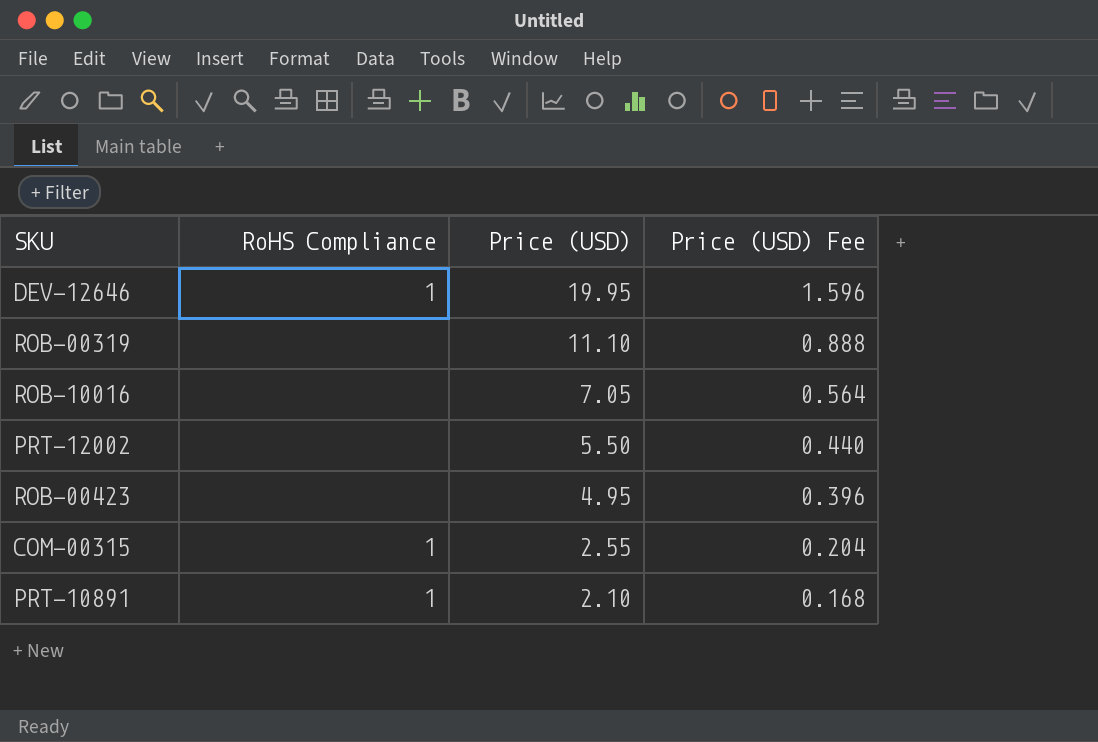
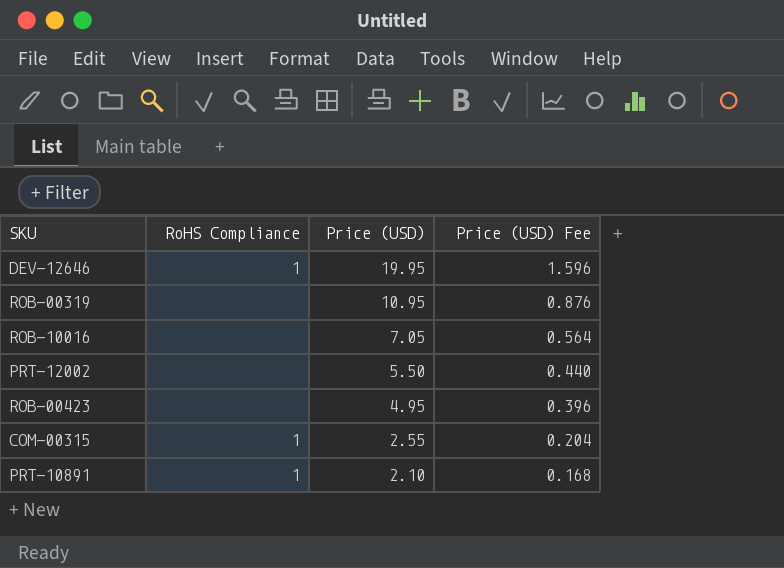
ROB-00319 | Price (USD): 11.10 -> 10.95
ROB-00319 | Price (USD) Fee: 0.888 -> 0.876

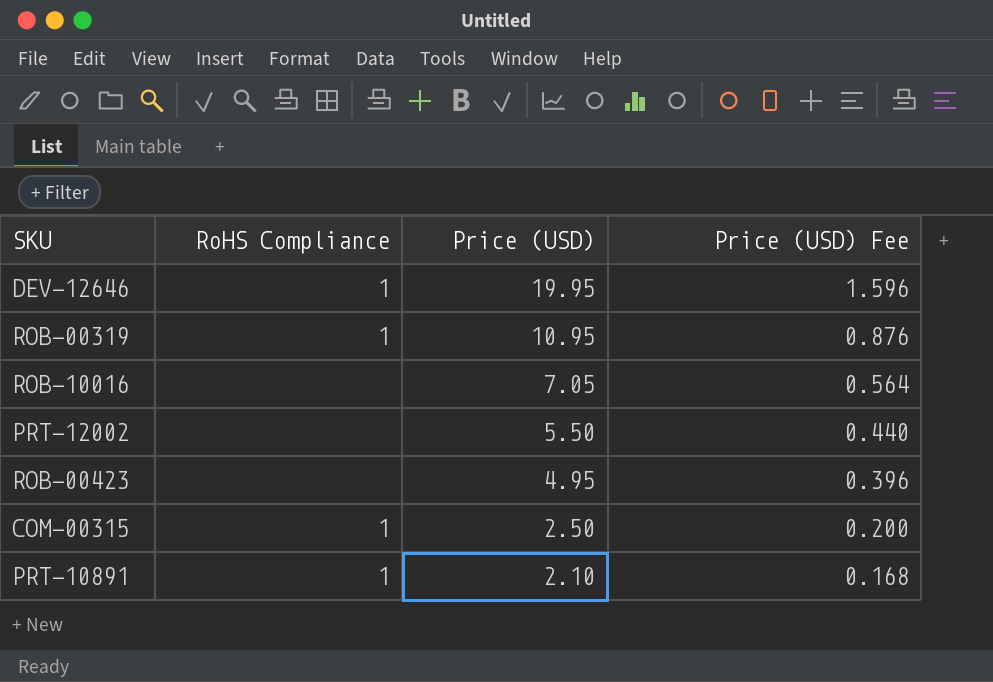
ROB-00319 | RoHS Compliance: none -> 1
COM-00315 | Price (USD): 2.55 -> 2.50
COM-00315 | Price (USD) Fee: 0.204 -> 0.200

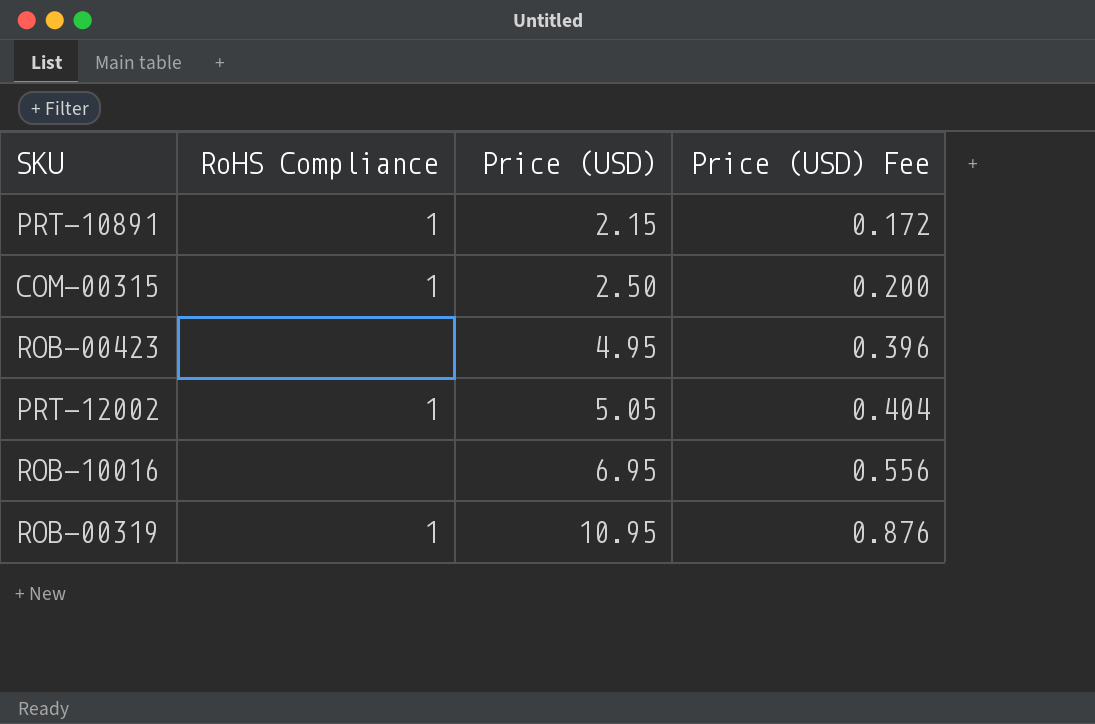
row order: Price (USD) descending -> Price (USD) ascending
row DEV-12646: 1 | 19.95 | 1.596 -> none
PRT-10891 | Price (USD): 2.10 -> 2.15
PRT-10891 | Price (USD) Fee: 0.168 -> 0.172
PRT-12002 | RoHS Compliance: none -> 1
PRT-12002 | Price (USD): 5.50 -> 5.05
PRT-12002 | Price (USD) Fee: 0.440 -> 0.404
ROB-10016 | Price (USD): 7.05 -> 6.95
ROB-10016 | Price (USD) Fee: 0.564 -> 0.556

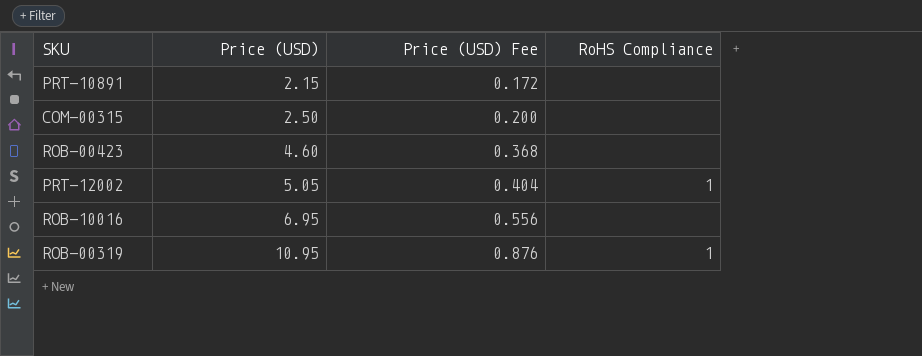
column RoHS Compliance | position: 2 -> 4
PRT-10891 | RoHS Compliance: 1 -> none
COM-00315 | RoHS Compliance: 1 -> none
ROB-00423 | Price (USD): 4.95 -> 4.60
ROB-00423 | Price (USD) Fee: 0.396 -> 0.368

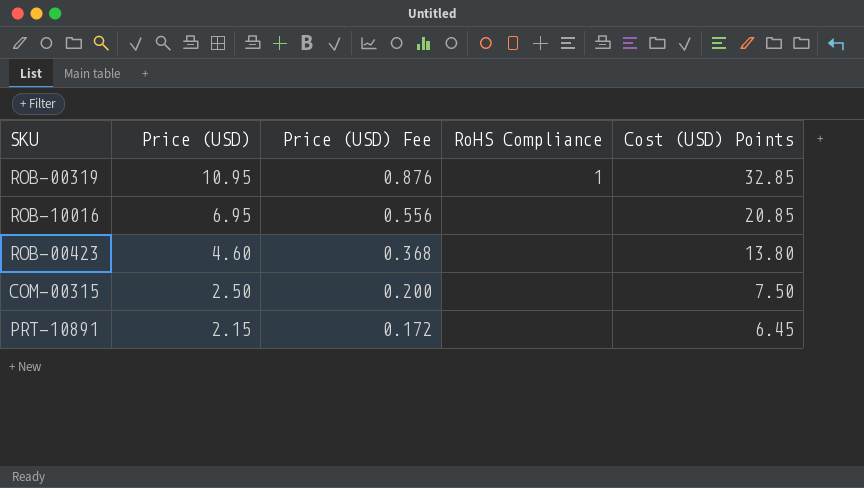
row order: Price (USD) ascending -> Price (USD) descending
column Cost (USD) Points | formula: none -> [Price (USD)] * 3
row PRT-12002: 5.05 | 0.404 | 1 -> none

